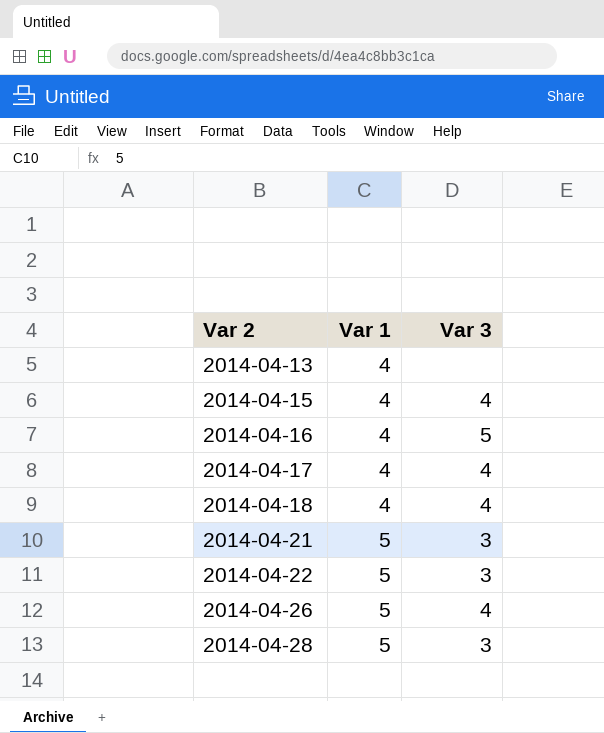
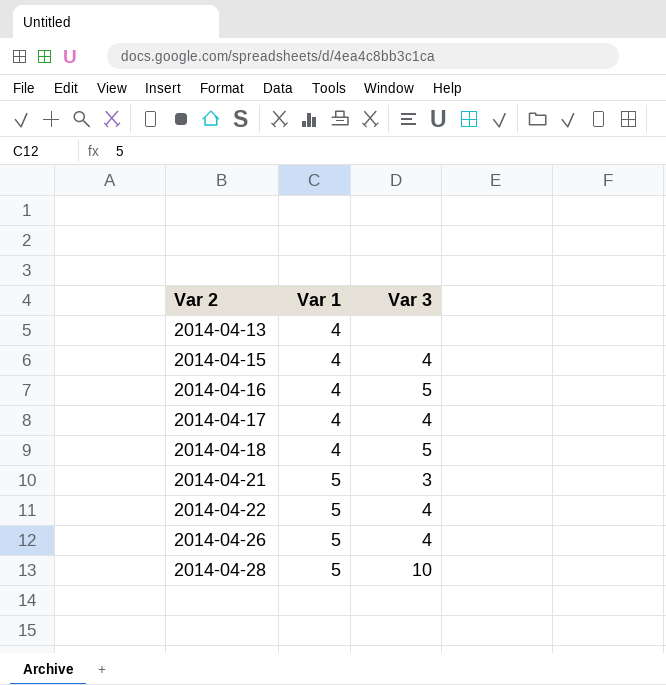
2014-04-18 | Var 3: 4 -> 5
2014-04-22 | Var 3: 3 -> 4
2014-04-28 | Var 3: 3 -> 10

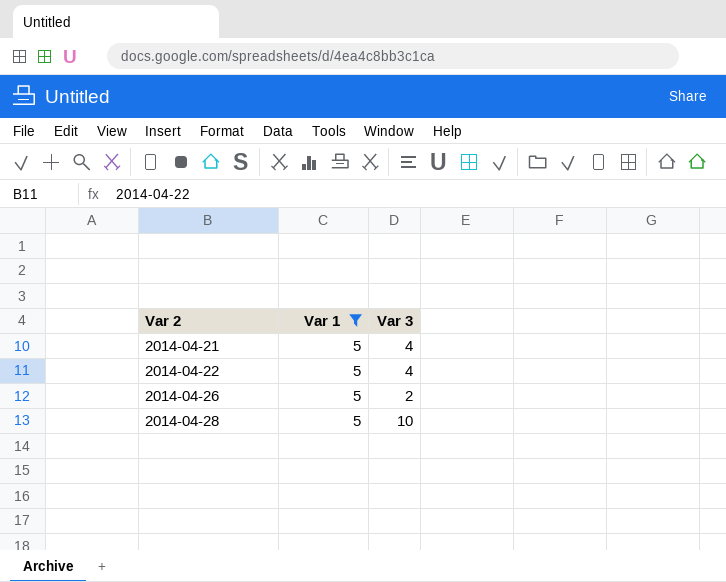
filter: none -> Var 1 = 5
2014-04-21 | Var 3: 3 -> 4
2014-04-26 | Var 3: 4 -> 2

